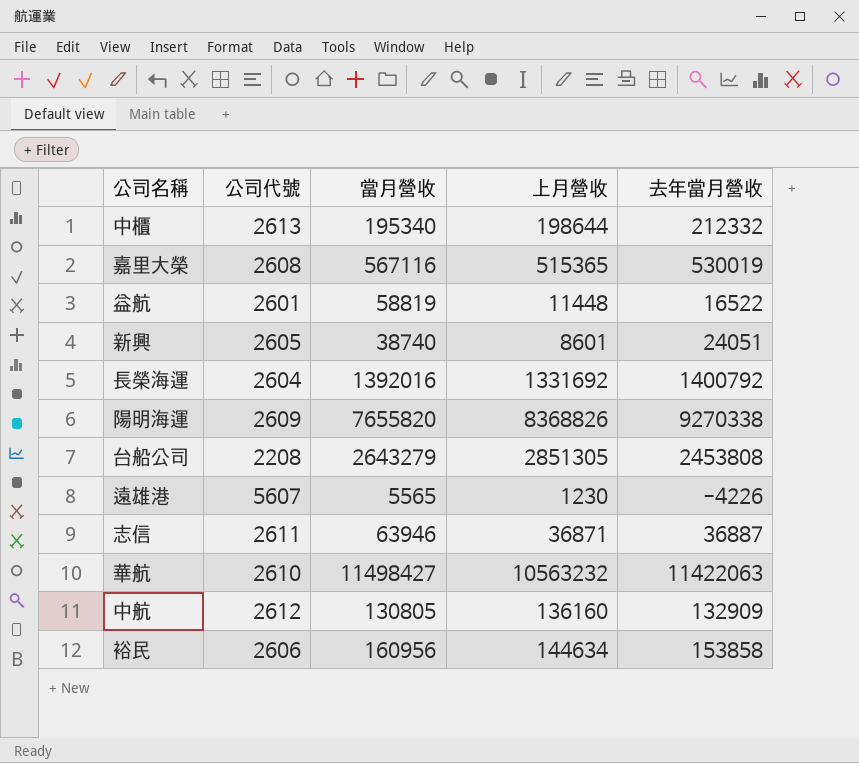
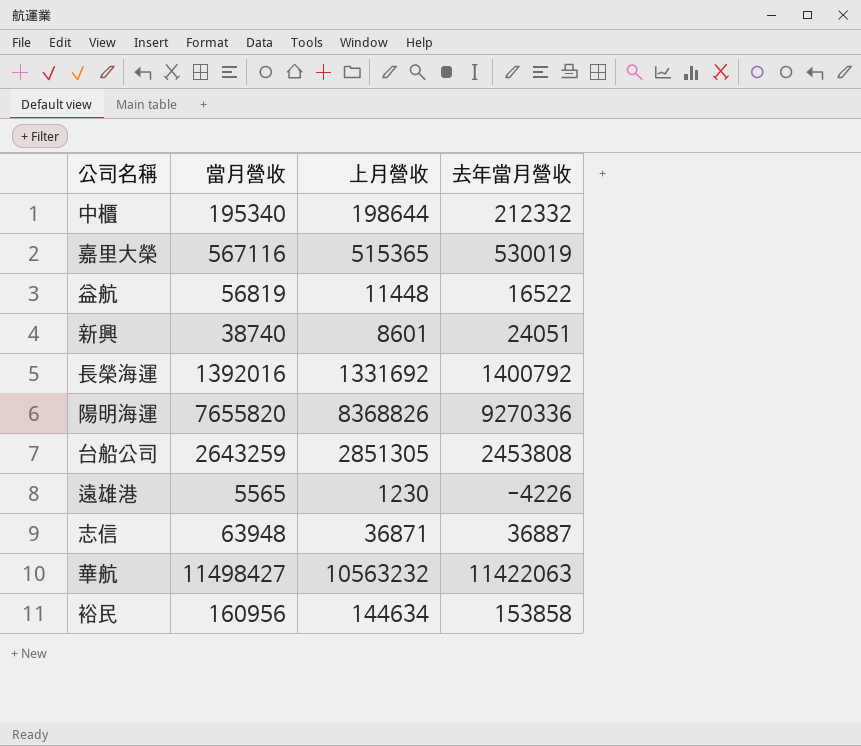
column 公司代號 | position: 2 -> none
row 中航: 2612 | 130805 | 136160 | 132909 -> none
益航 | 當月營收: 58819 -> 56819
陽明海運 | 去年當月營收: 9270338 -> 9270336
台船公司 | 當月營收: 2643279 -> 2643259
志信 | 當月營收: 63946 -> 63948

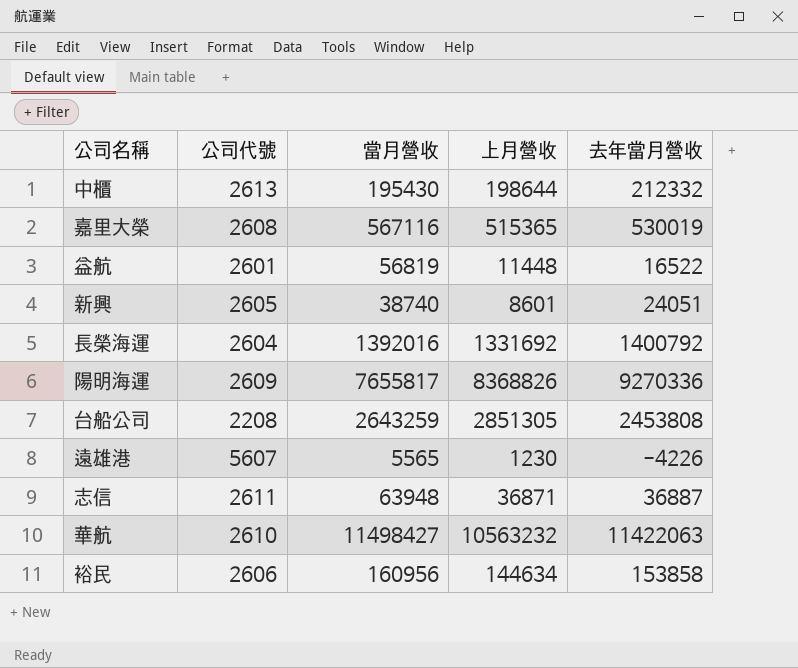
column 公司代號 | position: none -> 2
中櫃 | 當月營收: 195340 -> 195430
陽明海運 | 當月營收: 7655820 -> 7655817

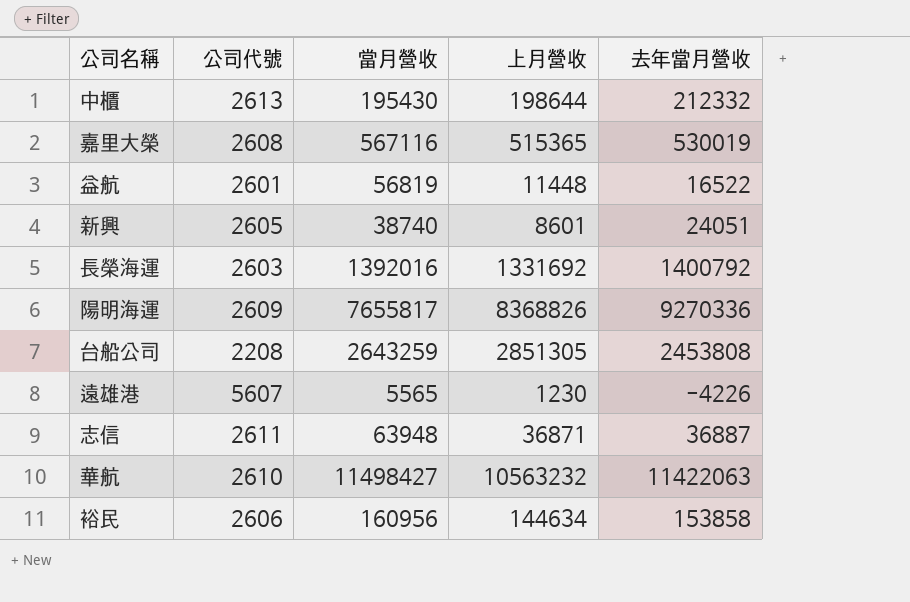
長榮海運 | 公司代號: 2604 -> 2603

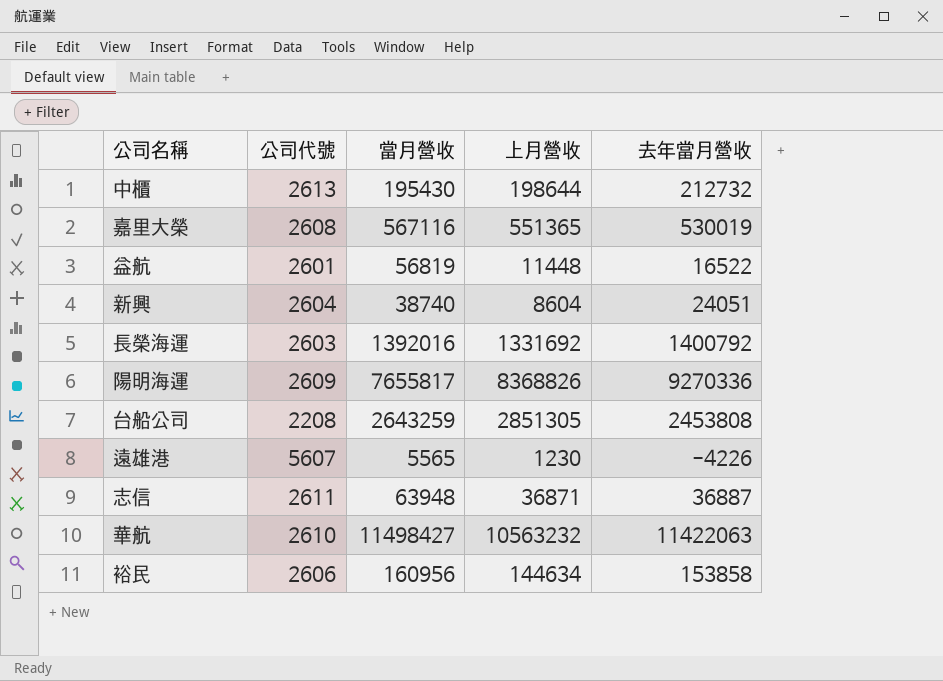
中櫃 | 去年當月營收: 212332 -> 212732
嘉里大榮 | 上月營收: 515365 -> 551365
新興 | 公司代號: 2605 -> 2604
新興 | 上月營收: 8601 -> 8604

